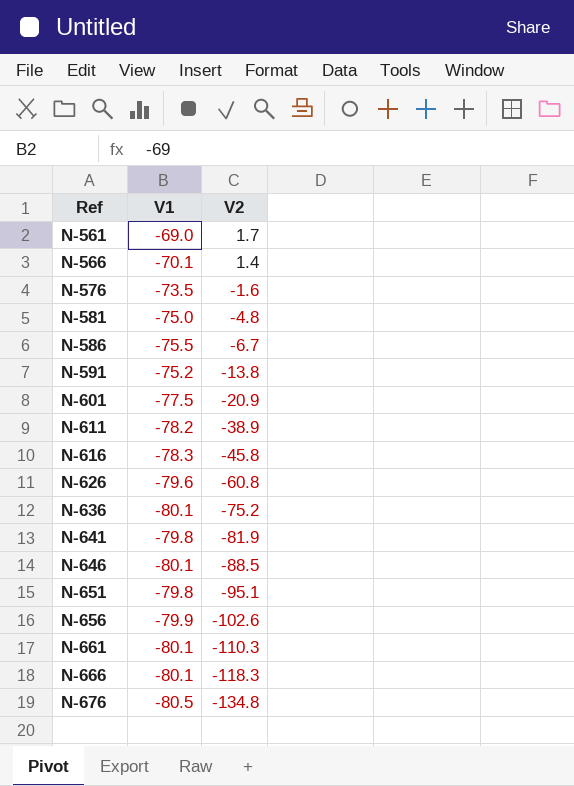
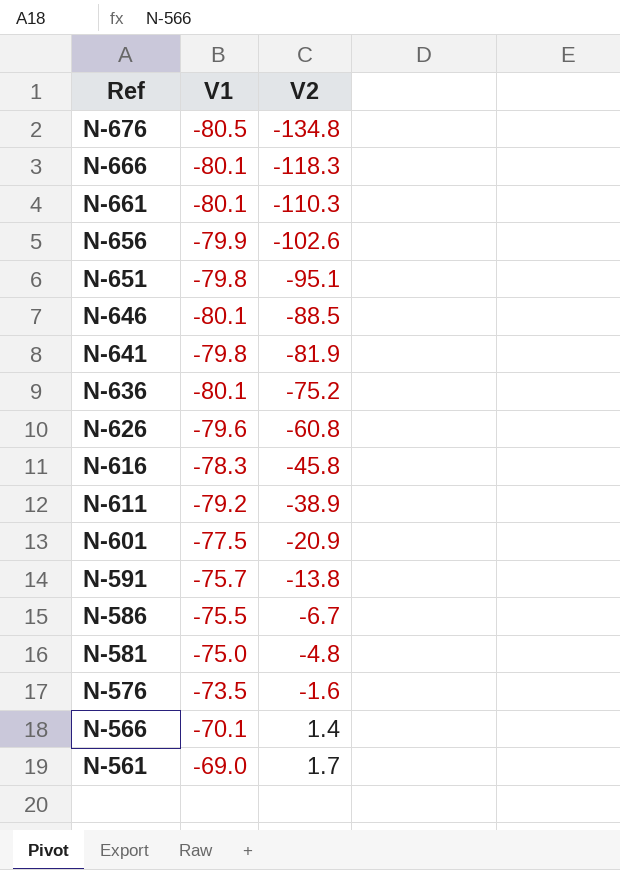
row order: Ref ascending -> Ref descending
N-611 | V1: -78.2 -> -79.2
N-591 | V1: -75.2 -> -75.7

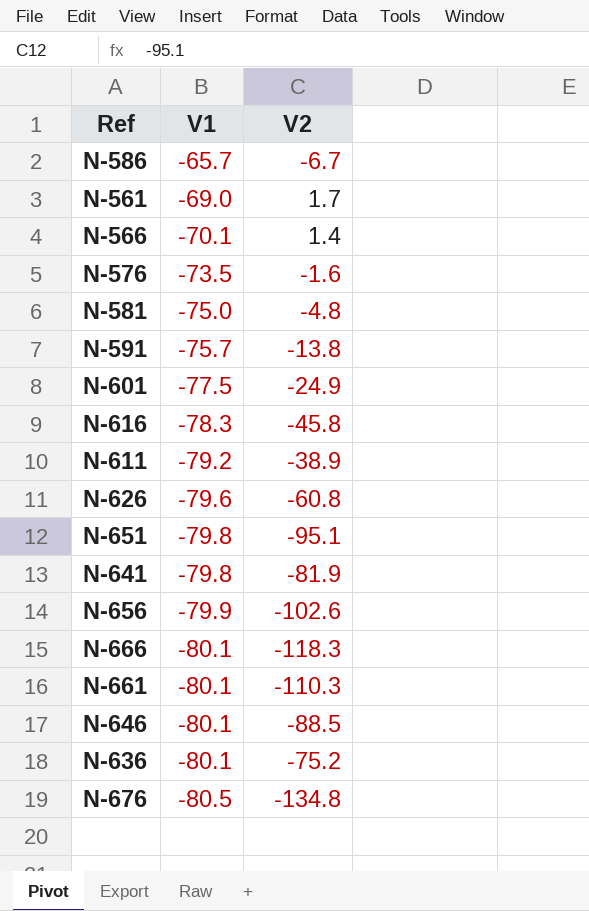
row order: Ref descending -> V1 descending
N-586 | V1: -75.5 -> -65.7
N-601 | V2: -20.9 -> -24.9

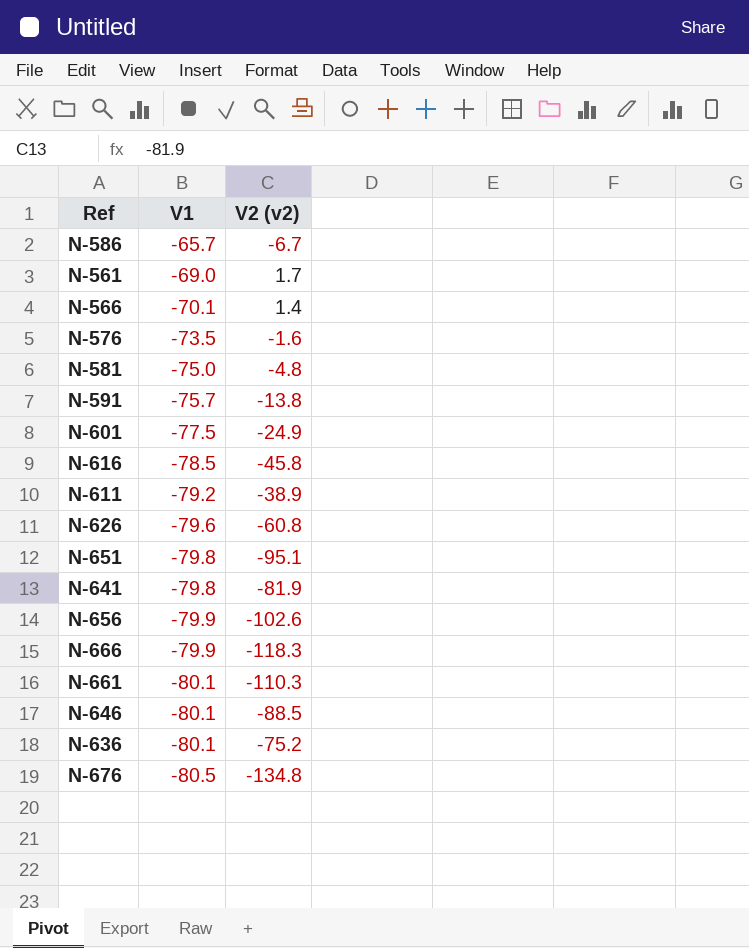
column name: V2 -> V2 (v2)
N-616 | V1: -78.3 -> -78.5
N-666 | V1: -80.1 -> -79.9

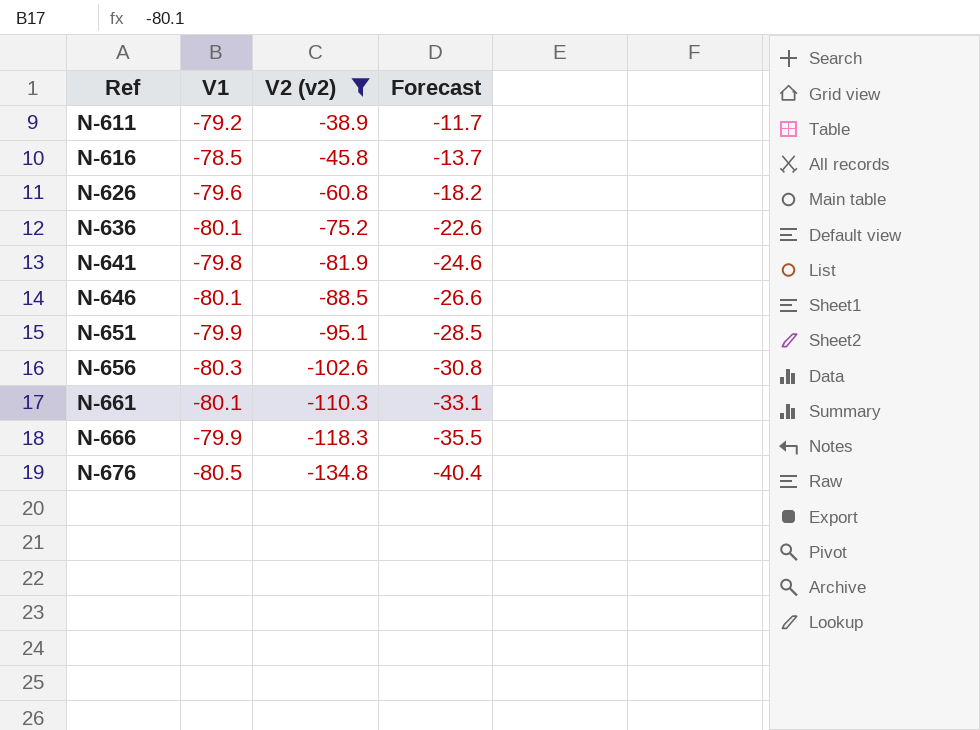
filter: none -> V2 (v2) <= -38.9
row order: V1 descending -> Ref ascending
column Forecast | formula: none -> [V2 (v2)] * 0.3
N-651 | V1: -79.8 -> -79.9
N-656 | V1: -79.9 -> -80.3

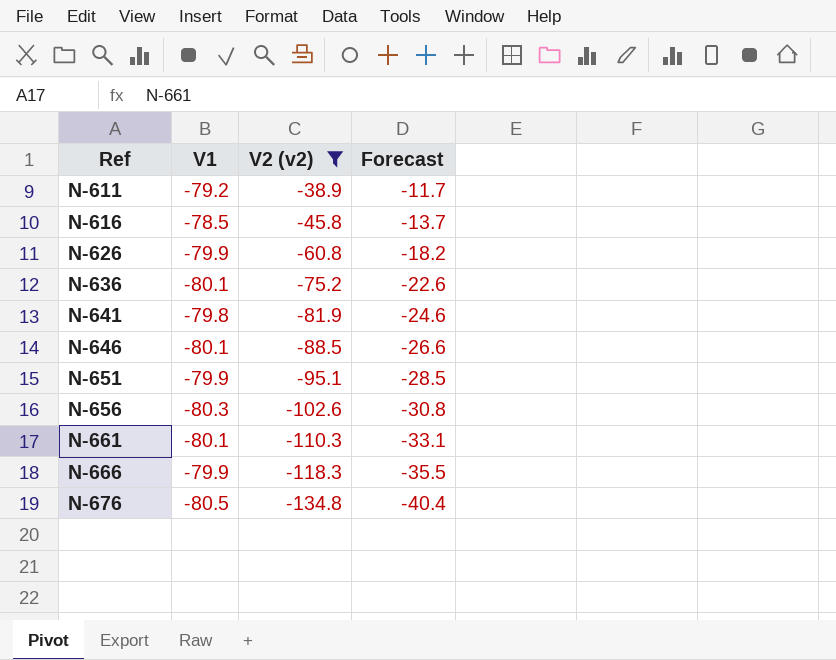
N-626 | V1: -79.6 -> -79.9

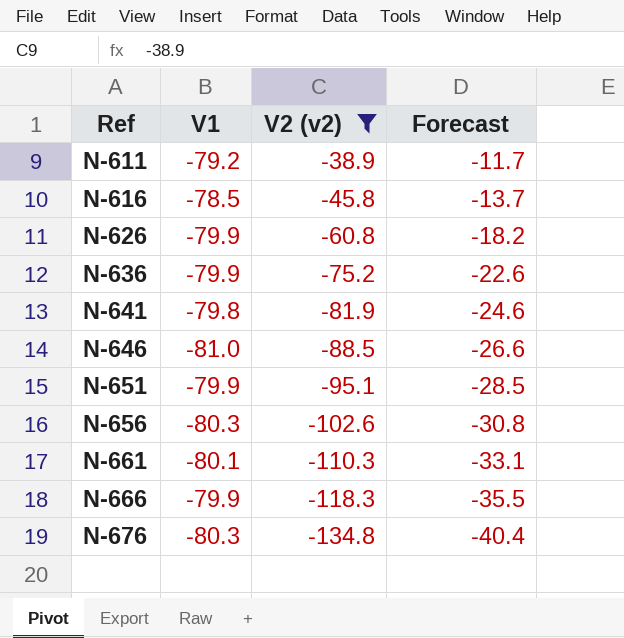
N-636 | V1: -80.1 -> -79.9
N-646 | V1: -80.1 -> -81.0
N-676 | V1: -80.5 -> -80.3

